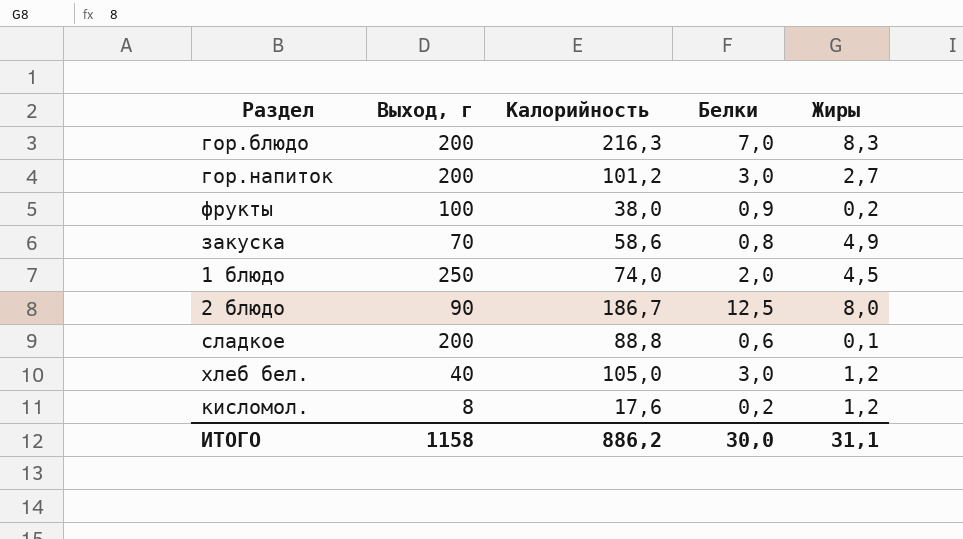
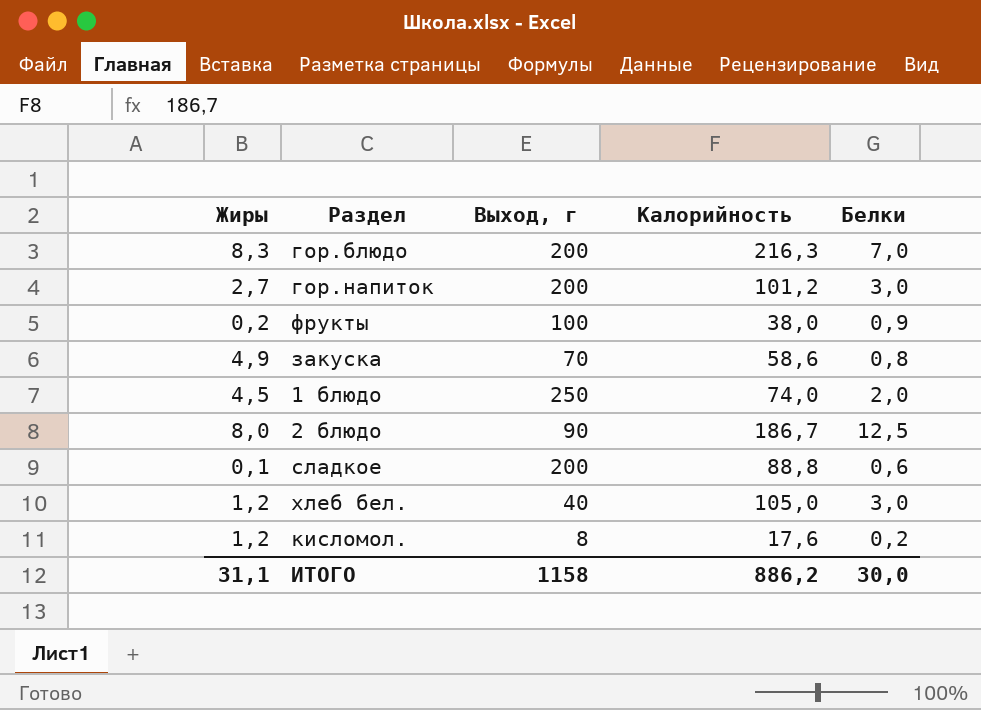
column Жиры | position: 5 -> 1

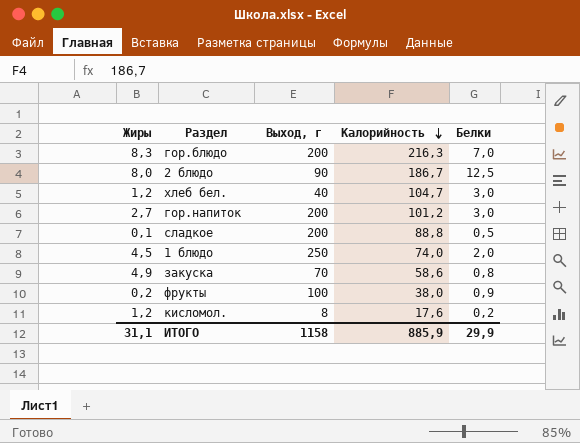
row order: none -> Калорийность descending
хлеб бел. | Калорийность: 105,0 -> 104,7
сладкое | Белки: 0,6 -> 0,5
ИТОГО | Калорийность: 886,2 -> 885,9
ИТОГО | Белки: 30,0 -> 29,9

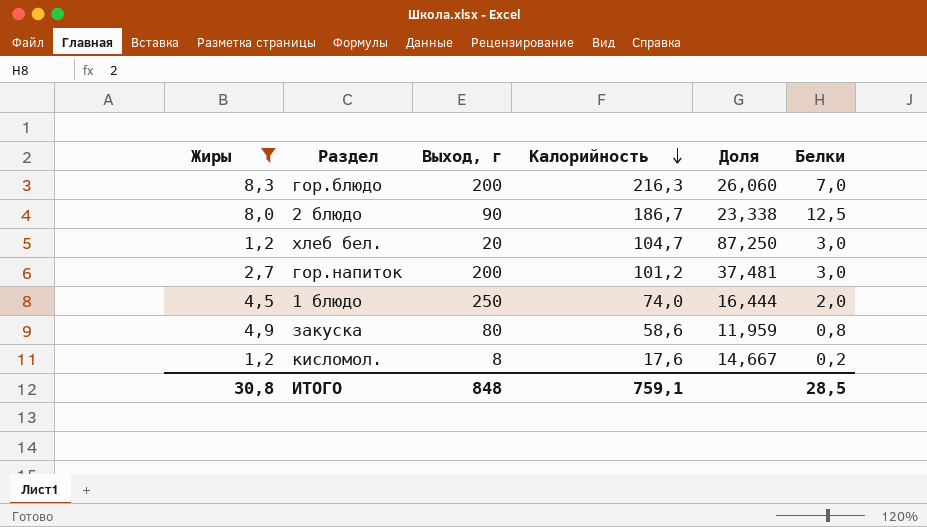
filter: none -> Жиры >= 1,2
column Доля | formula: none -> [Калорийность] / [Жиры]
хлеб бел. | Выход, г: 40 -> 20
закуска | Выход, г: 70 -> 80
ИТОГО | Жиры: 31,1 -> 30,8
ИТОГО | Выход, г: 1158 -> 848
ИТОГО | Калорийность: 885,9 -> 759,1
ИТОГО | Белки: 29,9 -> 28,5

